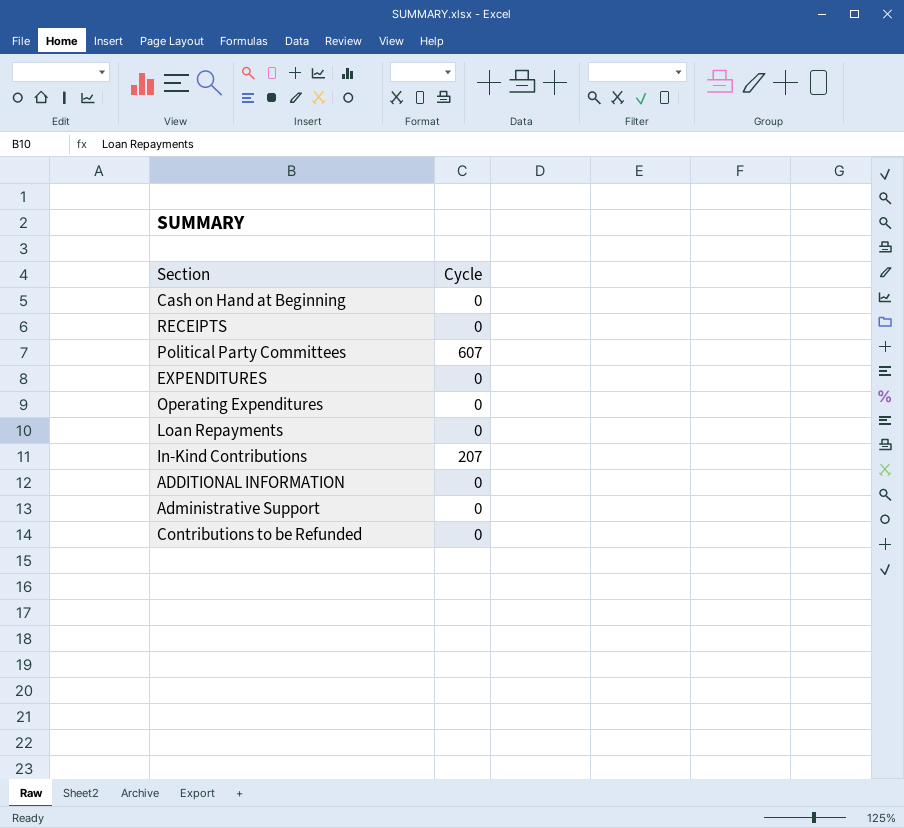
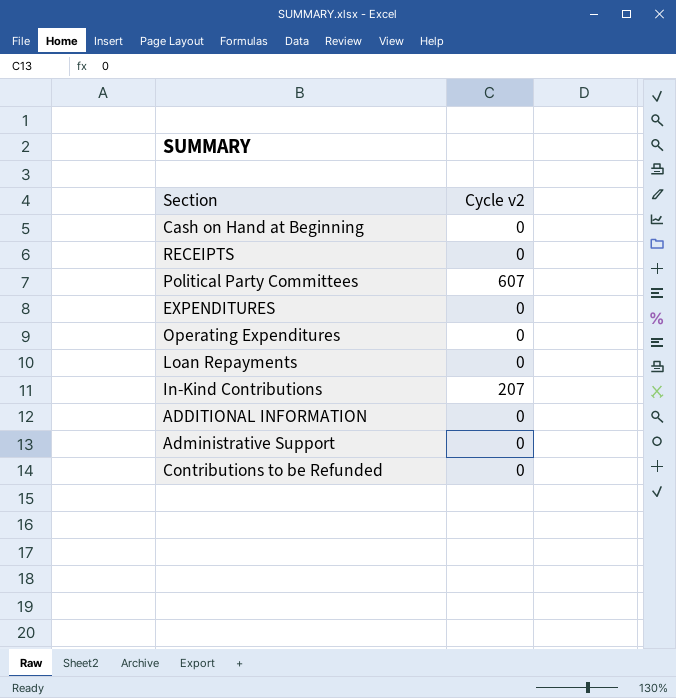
column name: Cycle -> Cycle v2

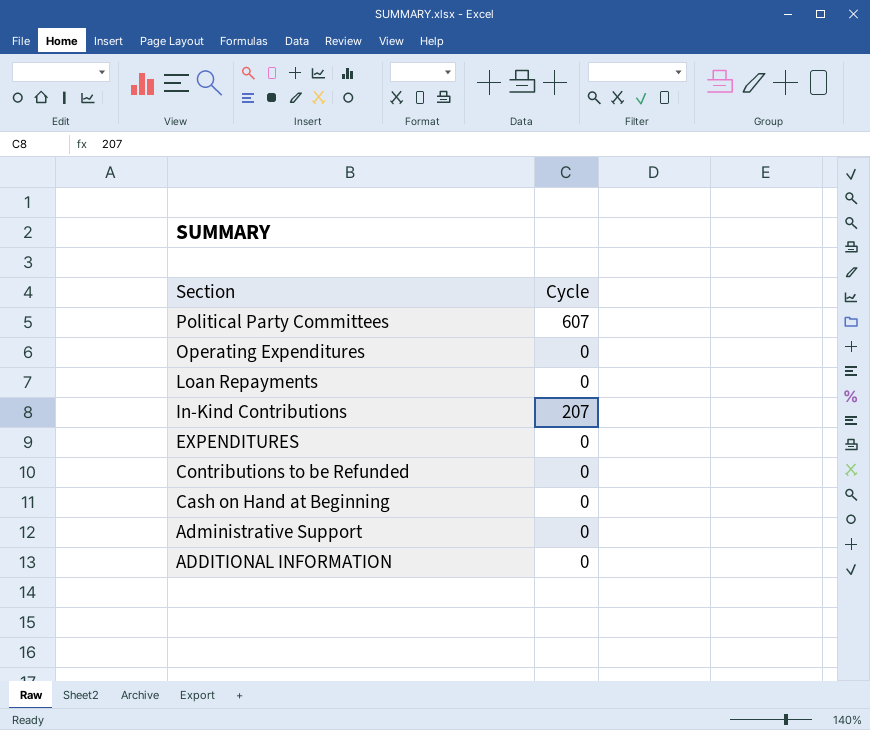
row order: none -> Section descending
column name: Cycle v2 -> Cycle
row RECEIPTS: 0 -> none

